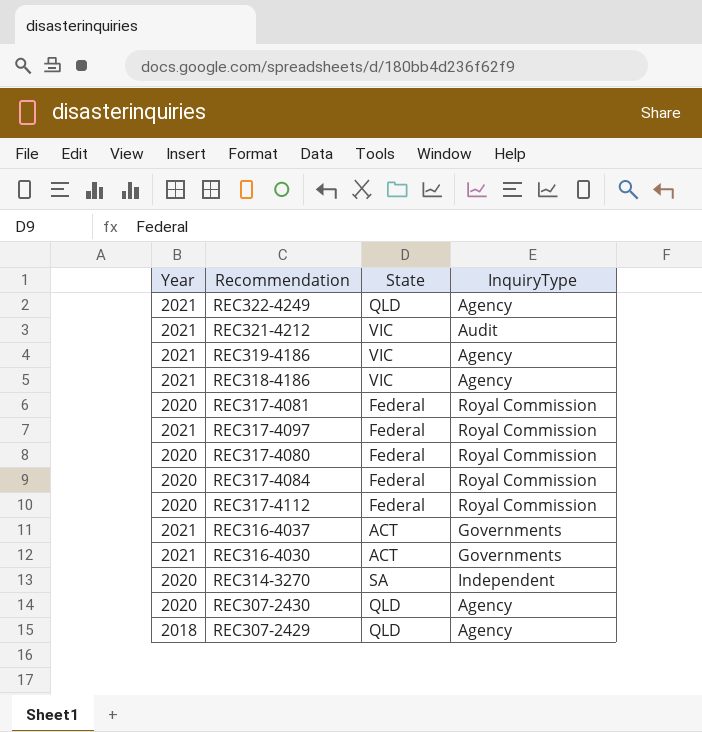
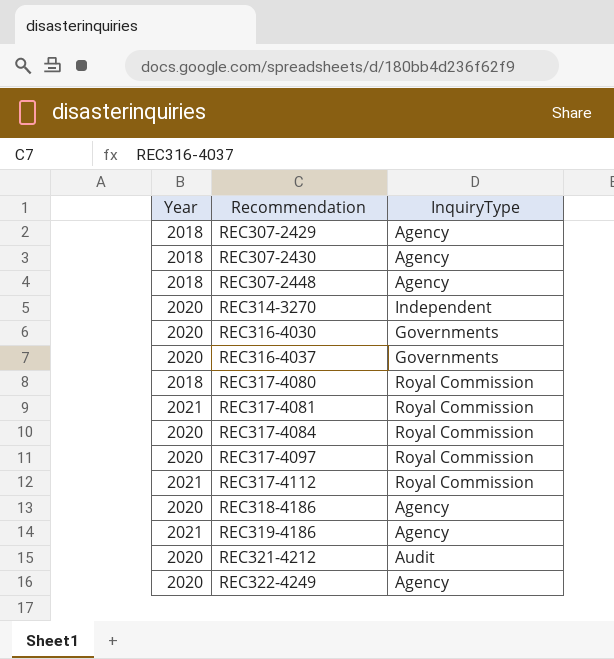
row order: none -> Recommendation ascending
column State | position: 3 -> none
REC307-2430 | Year: 2020 -> 2018
row REC307-2448: none -> 2018 | Agency
REC316-4030 | Year: 2021 -> 2020
REC316-4037 | Year: 2021 -> 2020
REC317-4080 | Year: 2020 -> 2018
REC317-4081 | Year: 2020 -> 2021
REC317-4097 | Year: 2021 -> 2020
REC317-4112 | Year: 2020 -> 2021
REC318-4186 | Year: 2021 -> 2020
REC321-4212 | Year: 2021 -> 2020
REC322-4249 | Year: 2021 -> 2020

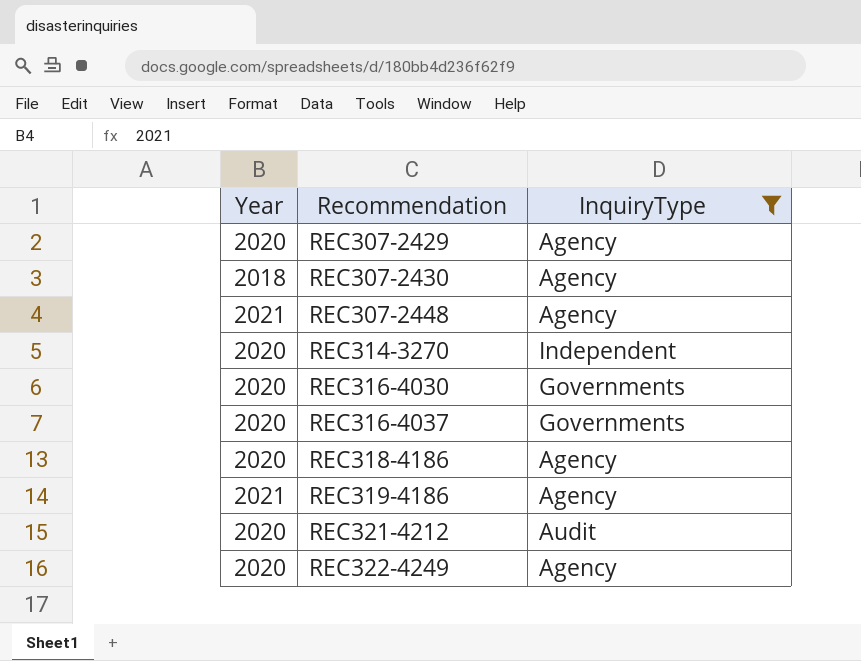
filter: none -> InquiryType != Royal Commission
REC307-2429 | Year: 2018 -> 2020
REC307-2448 | Year: 2018 -> 2021

